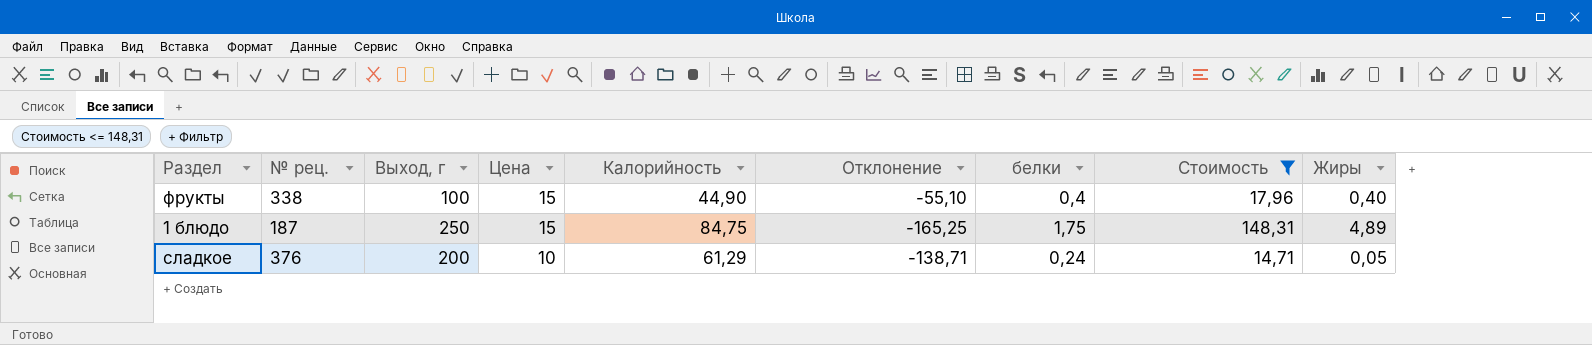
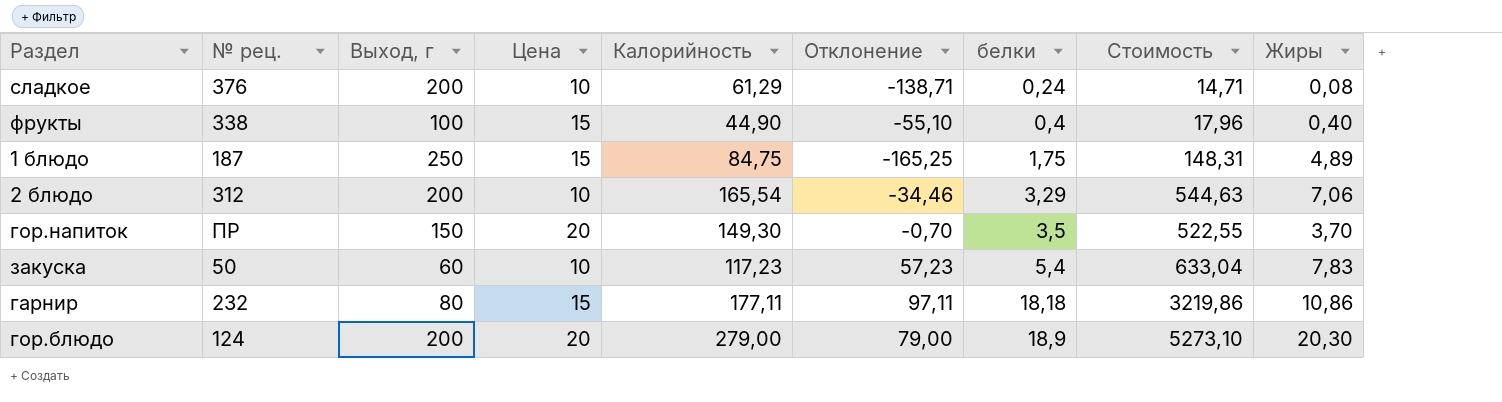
filter: Стоимость <= 148,31 -> none
row order: Цена descending -> белки ascending
сладкое | Жиры: 0,05 -> 0,08

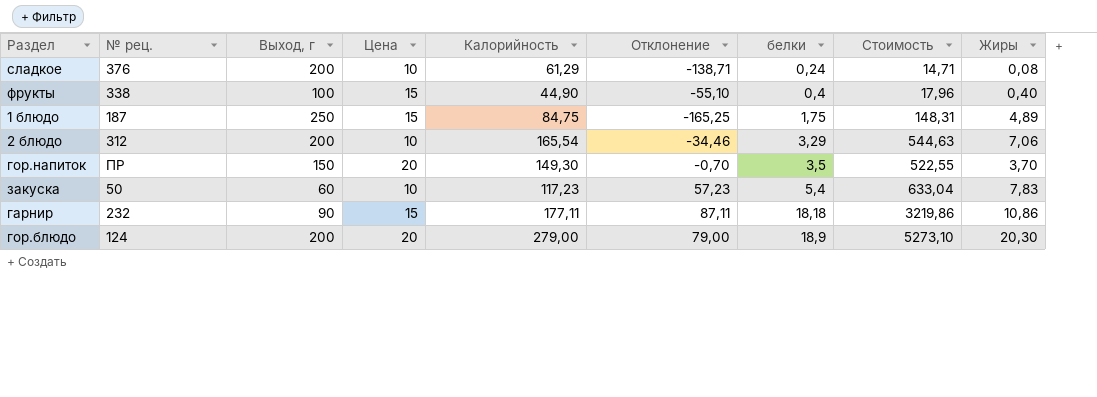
гарнир | Выход, г: 80 -> 90
гарнир | Отклонение: 97,11 -> 87,11

